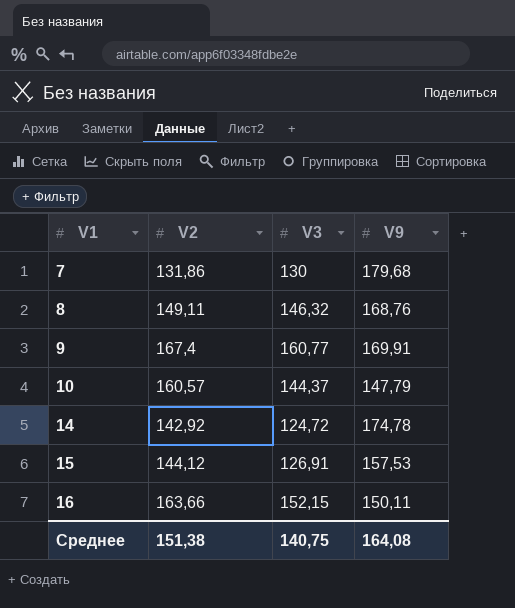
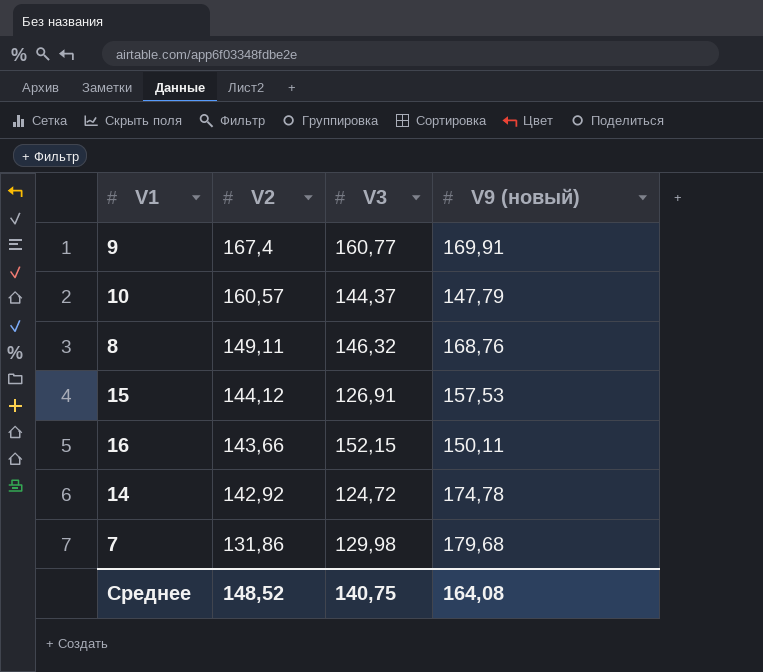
row order: V1 ascending -> V2 descending
column name: V9 -> V9 (новый)
16 | V2: 163,66 -> 143,66
7 | V3: 130 -> 129,98
Среднее | V2: 151,38 -> 148,52

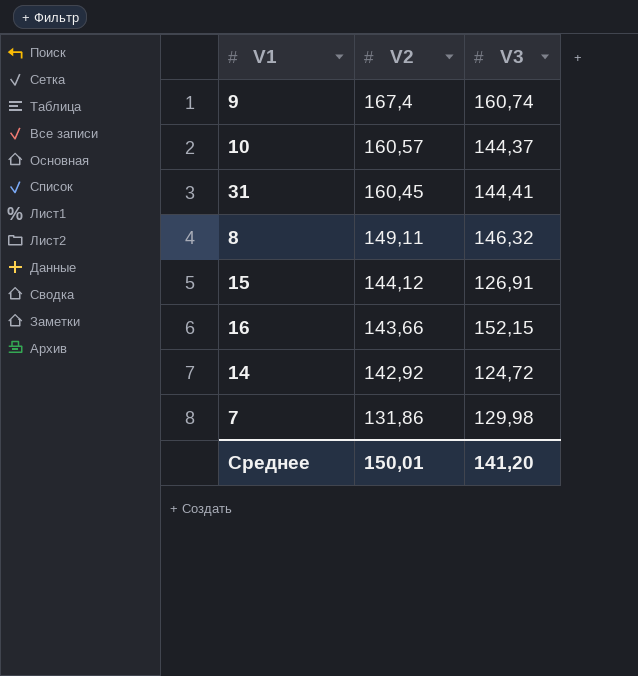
column V9 (новый) | position: 4 -> none
9 | V3: 160,77 -> 160,74
row 31: none -> 160,45 | 144,41
Среднее | V2: 148,52 -> 150,01
Среднее | V3: 140,75 -> 141,20

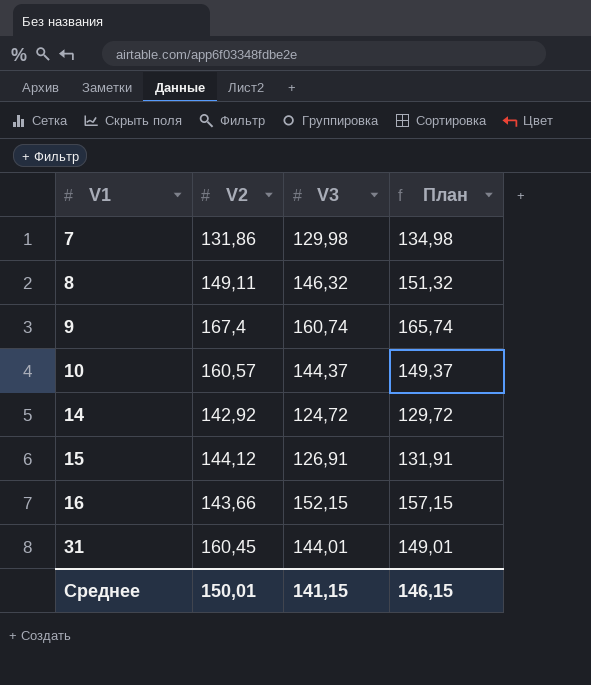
row order: V2 descending -> V1 ascending
column План | formula: none -> [V3] + 5
31 | V3: 144,41 -> 144,01
Среднее | V3: 141,20 -> 141,15

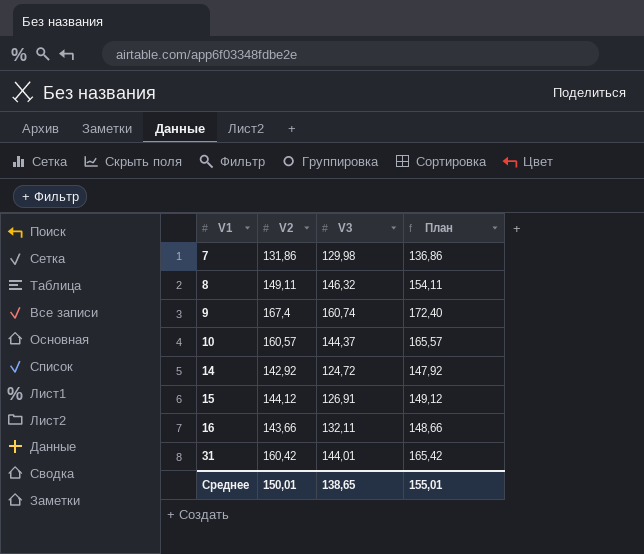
column План | formula: [V3] + 5 -> [V2] + 5
16 | V3: 152,15 -> 132,11
31 | V2: 160,45 -> 160,42
Среднее | V3: 141,15 -> 138,65
Среднее | План: 146,15 -> 155,01

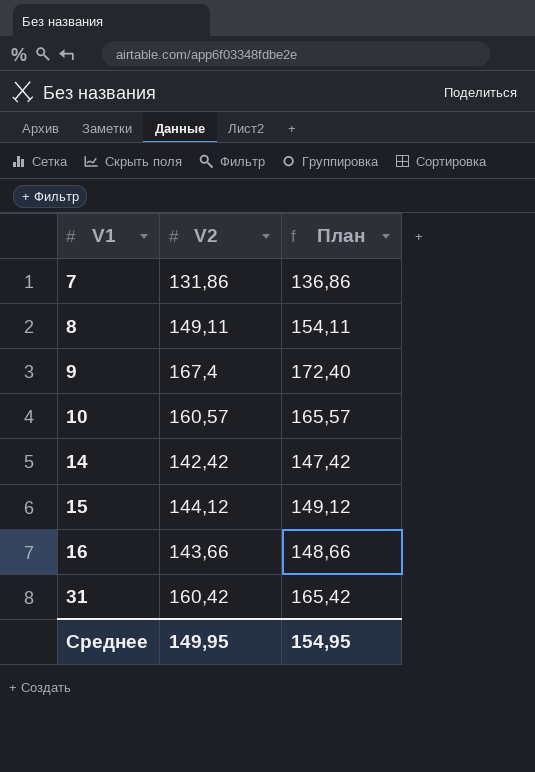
column V3 | position: 3 -> none
14 | V2: 142,92 -> 142,42
14 | План: 147,92 -> 147,42
Среднее | V2: 150,01 -> 149,95
Среднее | План: 155,01 -> 154,95

